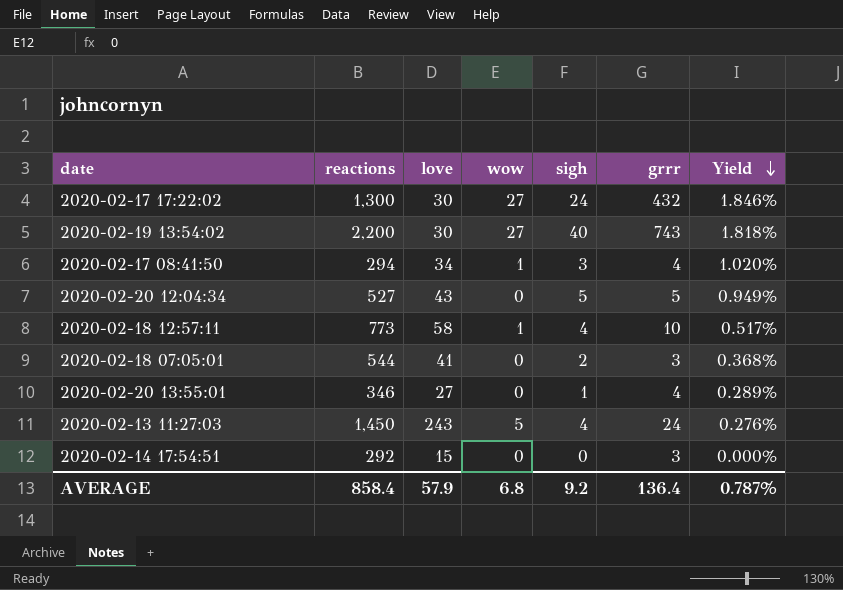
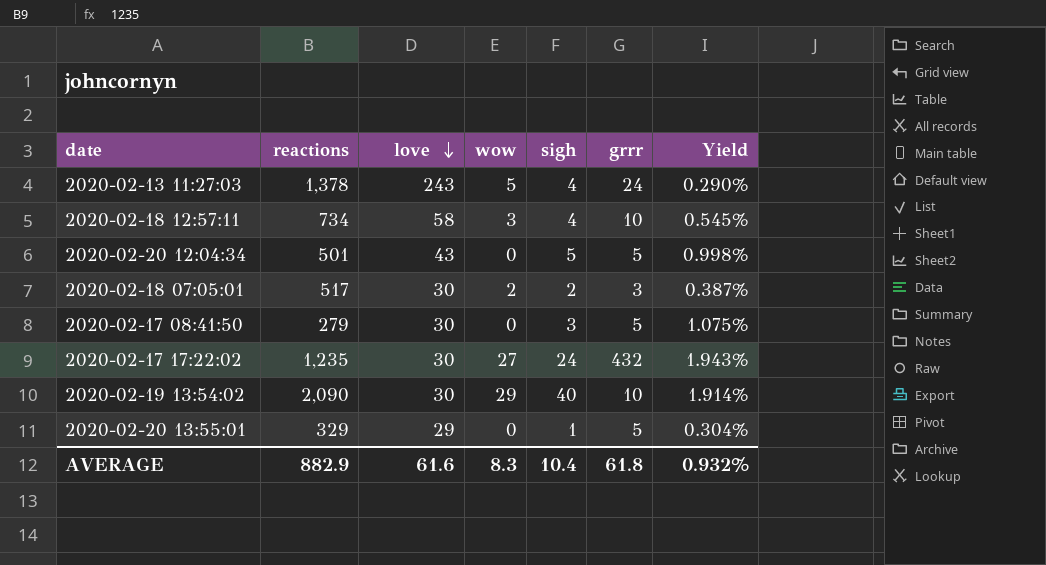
row order: Yield descending -> love descending
row 2020-02-14 17:54:51: 292 | 15 | 0 | 0 | 3 | 0.000% -> none
2020-02-13 11:27:03 | reactions: 1,450 -> 1,378
2020-02-13 11:27:03 | Yield: 0.276% -> 0.290%
2020-02-18 12:57:11 | reactions: 773 -> 734
2020-02-18 12:57:11 | wow: 1 -> 3
2020-02-18 12:57:11 | Yield: 0.517% -> 0.545%
2020-02-20 12:04:34 | reactions: 527 -> 501
2020-02-20 12:04:34 | Yield: 0.949% -> 0.998%
2020-02-18 07:05:01 | reactions: 544 -> 517
2020-02-18 07:05:01 | love: 41 -> 30
2020-02-18 07:05:01 | wow: 0 -> 2
2020-02-18 07:05:01 | Yield: 0.368% -> 0.387%
2020-02-17 08:41:50 | reactions: 294 -> 279
2020-02-17 08:41:50 | love: 34 -> 30
2020-02-17 08:41:50 | wow: 1 -> 0
2020-02-17 08:41:50 | grrr: 4 -> 5
2020-02-17 08:41:50 | Yield: 1.020% -> 1.075%
2020-02-17 17:22:02 | reactions: 1,300 -> 1,235
2020-02-17 17:22:02 | Yield: 1.846% -> 1.943%
2020-02-19 13:54:02 | reactions: 2,200 -> 2,090
2020-02-19 13:54:02 | wow: 27 -> 29
2020-02-19 13:54:02 | grrr: 743 -> 10
2020-02-19 13:54:02 | Yield: 1.818% -> 1.914%
2020-02-20 13:55:01 | reactions: 346 -> 329
2020-02-20 13:55:01 | love: 27 -> 29
2020-02-20 13:55:01 | grrr: 4 -> 5
2020-02-20 13:55:01 | Yield: 0.289% -> 0.304%
AVERAGE | reactions: 858.4 -> 882.9
AVERAGE | love: 57.9 -> 61.6
AVERAGE | wow: 6.8 -> 8.3
AVERAGE | sigh: 9.2 -> 10.4
AVERAGE | grrr: 136.4 -> 61.8
AVERAGE | Yield: 0.787% -> 0.932%

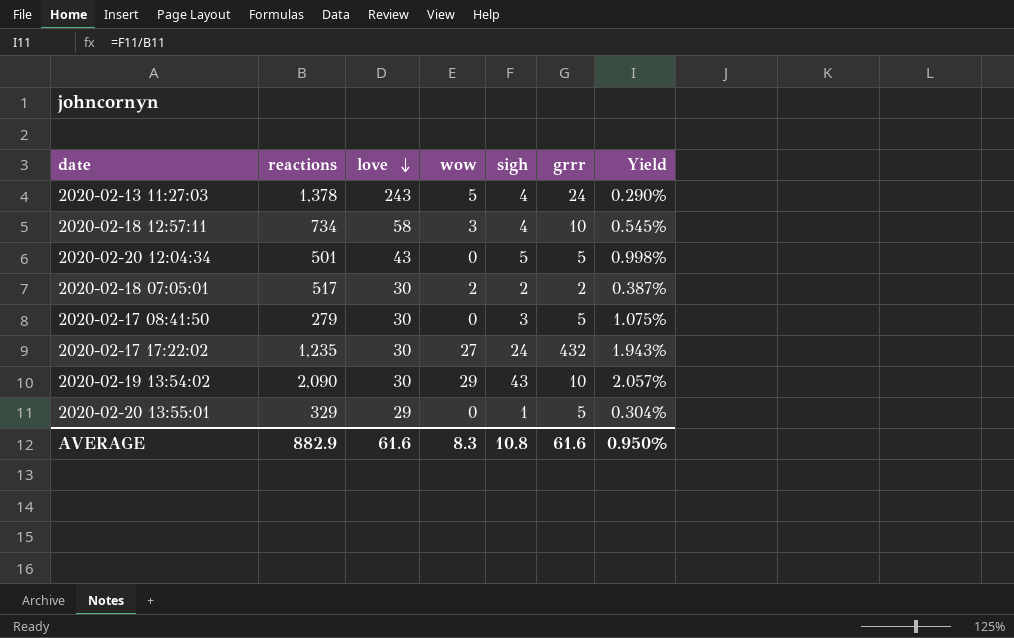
2020-02-18 07:05:01 | grrr: 3 -> 2
2020-02-19 13:54:02 | sigh: 40 -> 43
2020-02-19 13:54:02 | Yield: 1.914% -> 2.057%
AVERAGE | sigh: 10.4 -> 10.8
AVERAGE | grrr: 61.8 -> 61.6
AVERAGE | Yield: 0.932% -> 0.950%

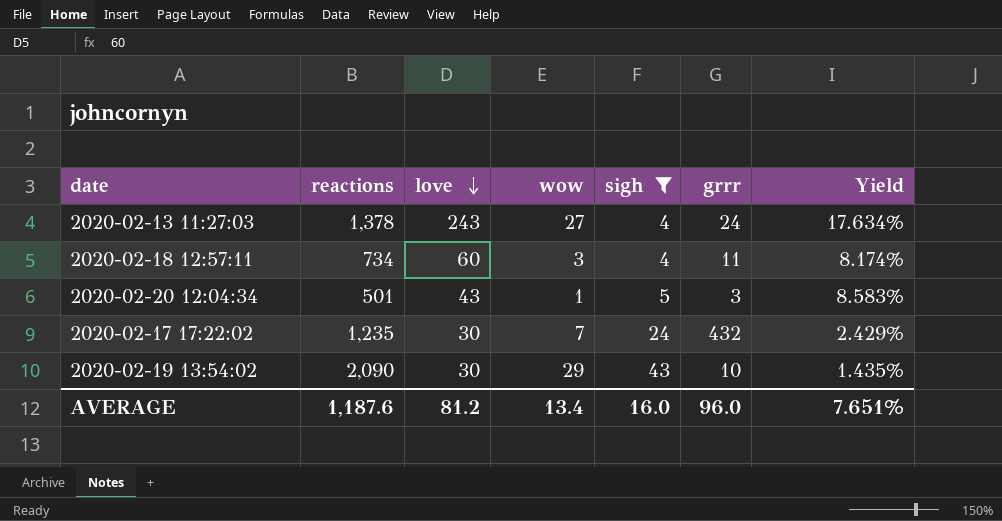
filter: none -> sigh >= 4
column Yield | formula: [sigh] / [reactions] -> [love] / [reactions]
2020-02-13 11:27:03 | wow: 5 -> 27
2020-02-18 12:57:11 | love: 58 -> 60
2020-02-18 12:57:11 | grrr: 10 -> 11
2020-02-20 12:04:34 | wow: 0 -> 1
2020-02-20 12:04:34 | grrr: 5 -> 3
2020-02-17 17:22:02 | wow: 27 -> 7
AVERAGE | reactions: 882.9 -> 1,187.6
AVERAGE | love: 61.6 -> 81.2
AVERAGE | wow: 8.3 -> 13.4
AVERAGE | sigh: 10.8 -> 16.0
AVERAGE | grrr: 61.6 -> 96.0
AVERAGE | Yield: 0.950% -> 7.651%

